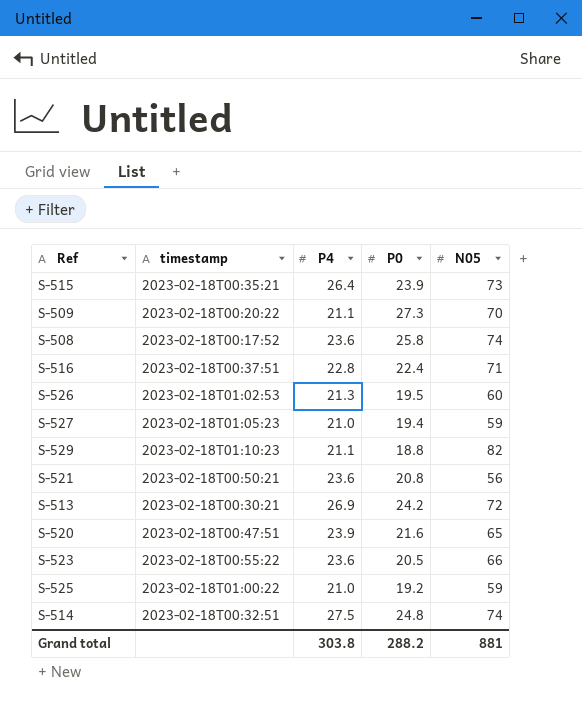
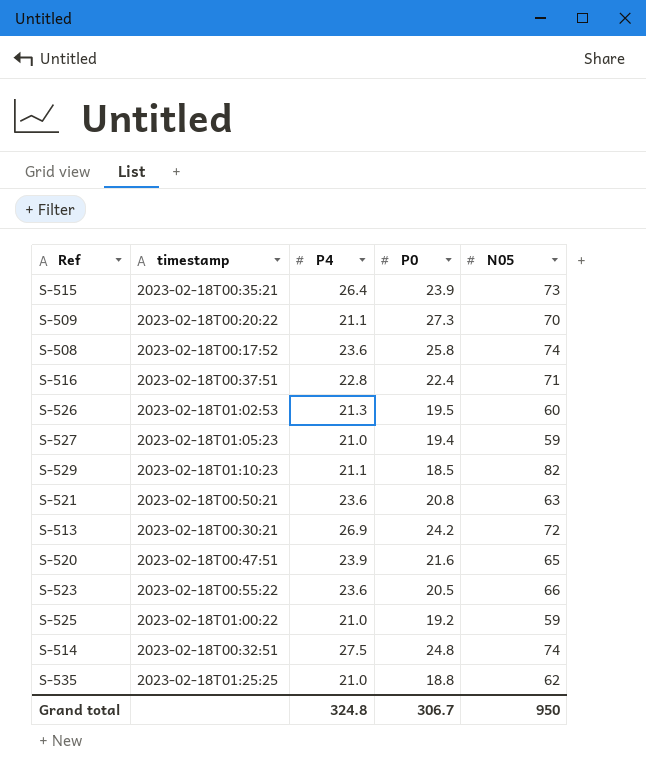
S-529 | P0: 18.8 -> 18.5
S-521 | N05: 56 -> 63
row S-535: none -> 2023-02-18T01:25:25 | 21.0 | 18.8 | 62
Grand total | P4: 303.8 -> 324.8
Grand total | P0: 288.2 -> 306.7
Grand total | N05: 881 -> 950

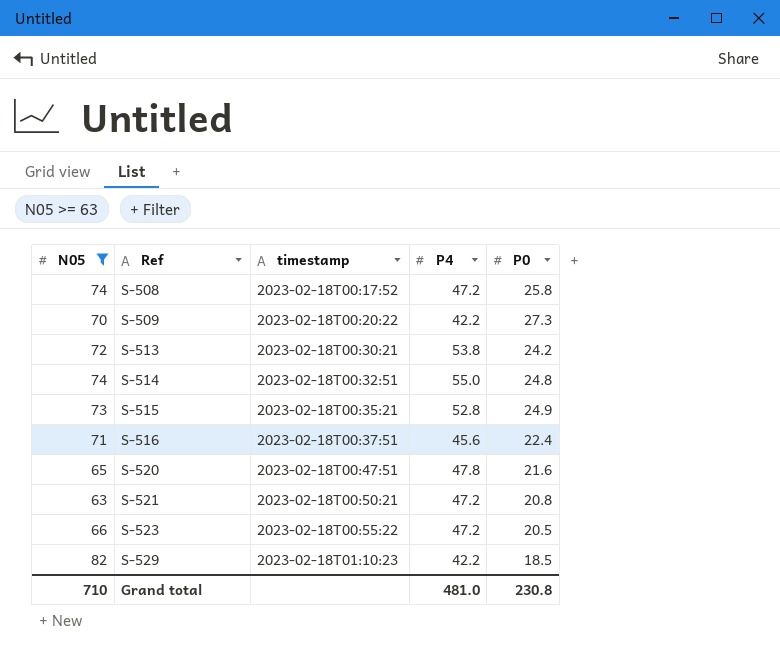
filter: none -> N05 >= 63
row order: none -> Ref ascending
column N05 | position: 5 -> 1
S-508 | P4: 23.6 -> 47.2
S-509 | P4: 21.1 -> 42.2
S-513 | P4: 26.9 -> 53.8
S-514 | P4: 27.5 -> 55.0
S-515 | P4: 26.4 -> 52.8
S-515 | P0: 23.9 -> 24.9
S-516 | P4: 22.8 -> 45.6
S-520 | P4: 23.9 -> 47.8
S-521 | P4: 23.6 -> 47.2
S-523 | P4: 23.6 -> 47.2
S-529 | P4: 21.1 -> 42.2
Grand total | N05: 950 -> 710
Grand total | P4: 324.8 -> 481.0
Grand total | P0: 306.7 -> 230.8

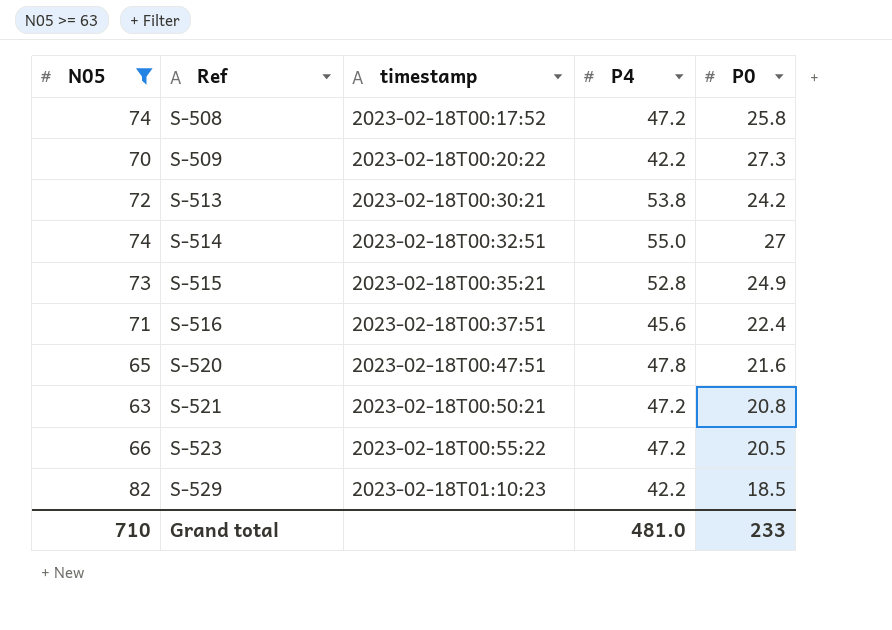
S-514 | P0: 24.8 -> 27
Grand total | P0: 230.8 -> 233

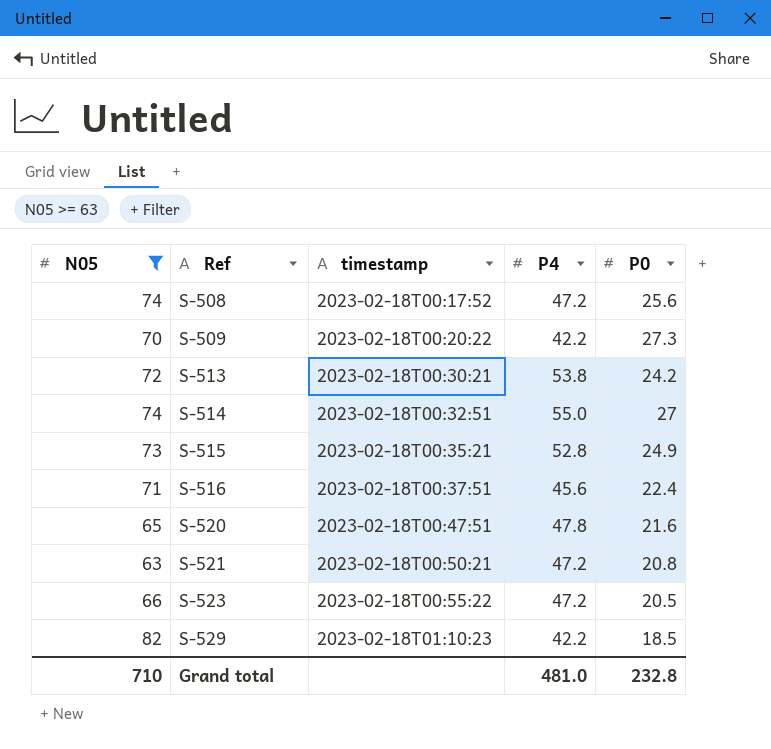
S-508 | P0: 25.8 -> 25.6
Grand total | P0: 233 -> 232.8

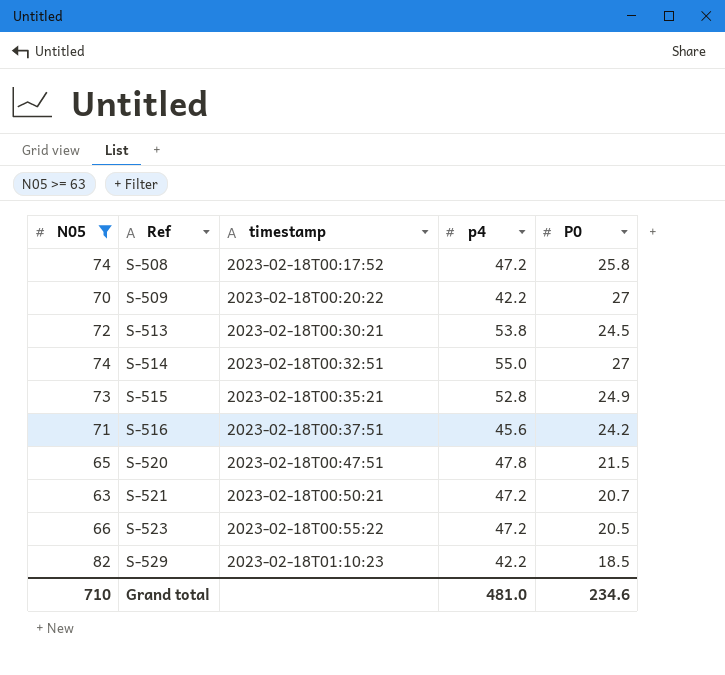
column name: P4 -> p4
S-508 | P0: 25.6 -> 25.8
S-509 | P0: 27.3 -> 27
S-513 | P0: 24.2 -> 24.5
S-516 | P0: 22.4 -> 24.2
S-520 | P0: 21.6 -> 21.5
S-521 | P0: 20.8 -> 20.7
Grand total | P0: 232.8 -> 234.6

